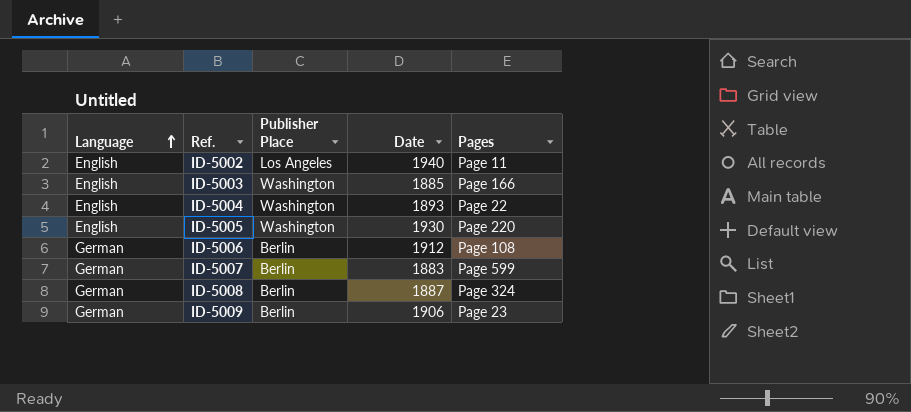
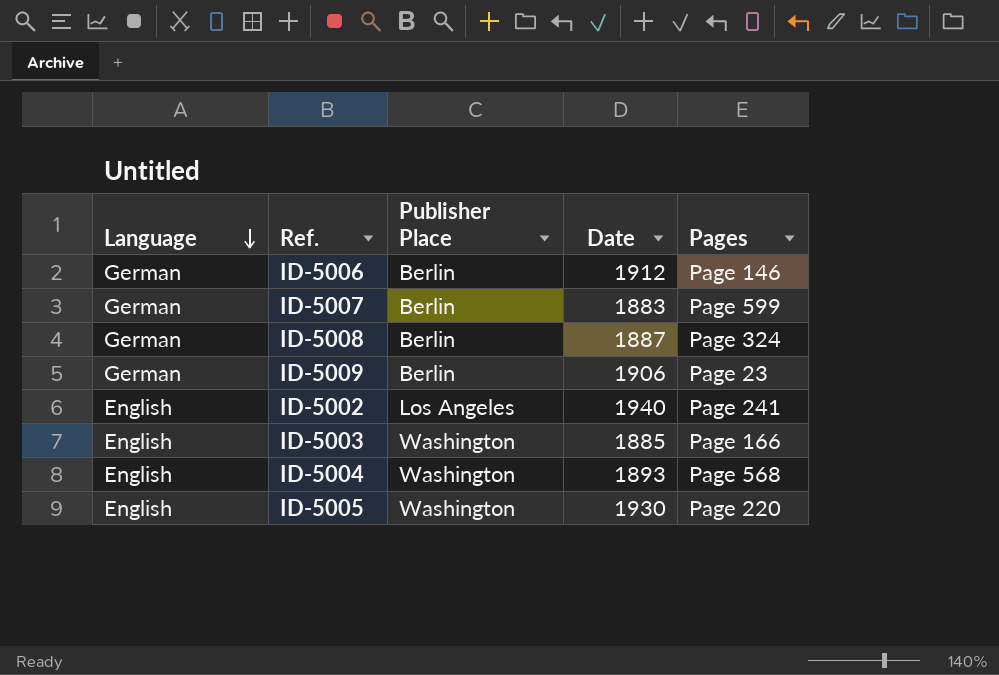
row order: Language ascending -> Language descending
ID-5006 | Pages: Page 108 -> Page 146
ID-5002 | Pages: Page 11 -> Page 241
ID-5004 | Pages: Page 22 -> Page 568

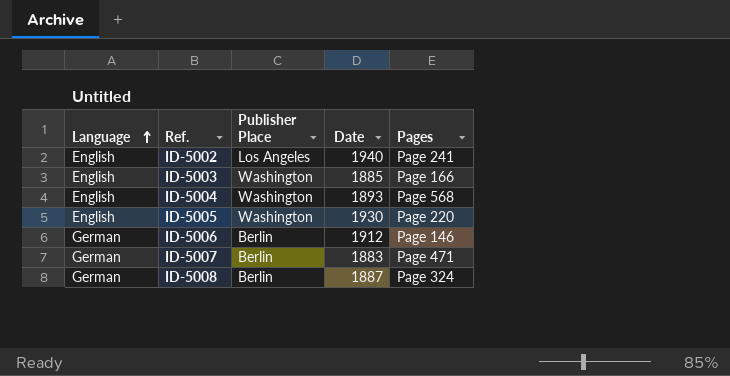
row order: Language descending -> Language ascending
row ID-5009: German | Berlin | 1906 | Page 23 -> none
ID-5007 | Pages: Page 599 -> Page 471

